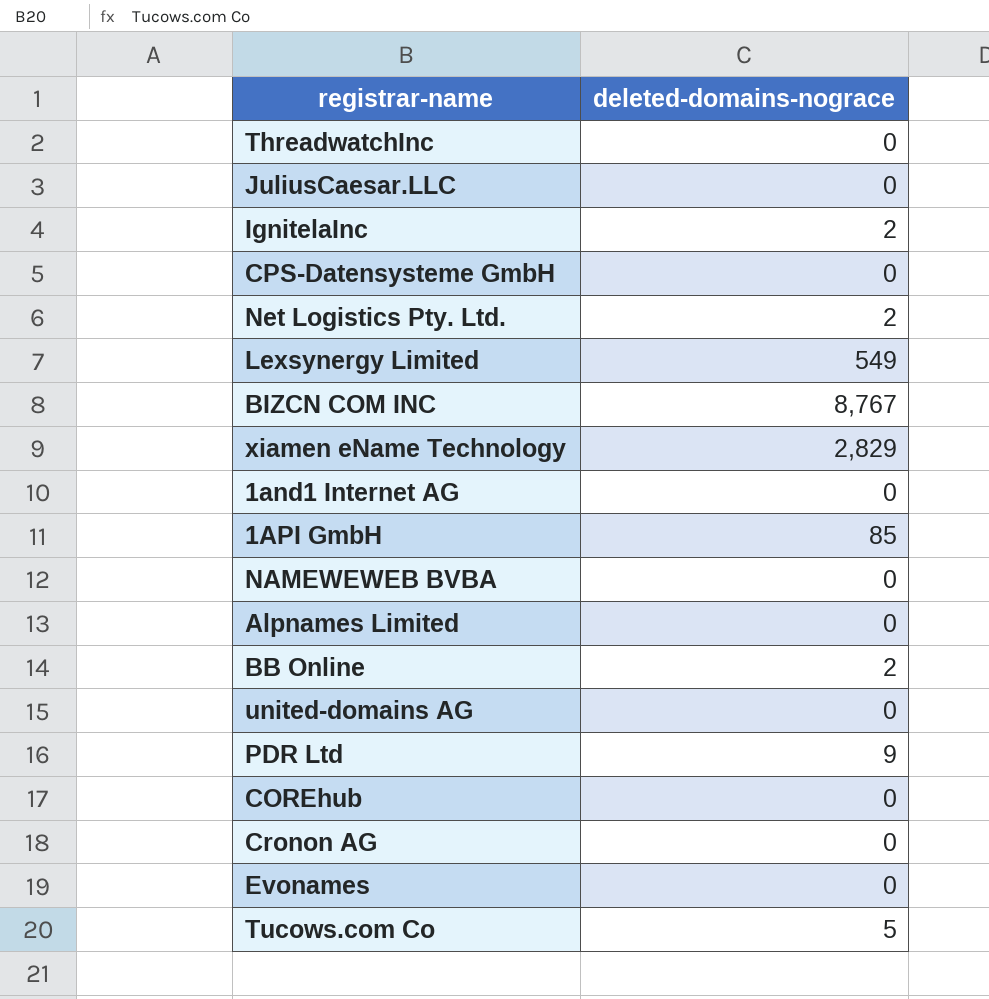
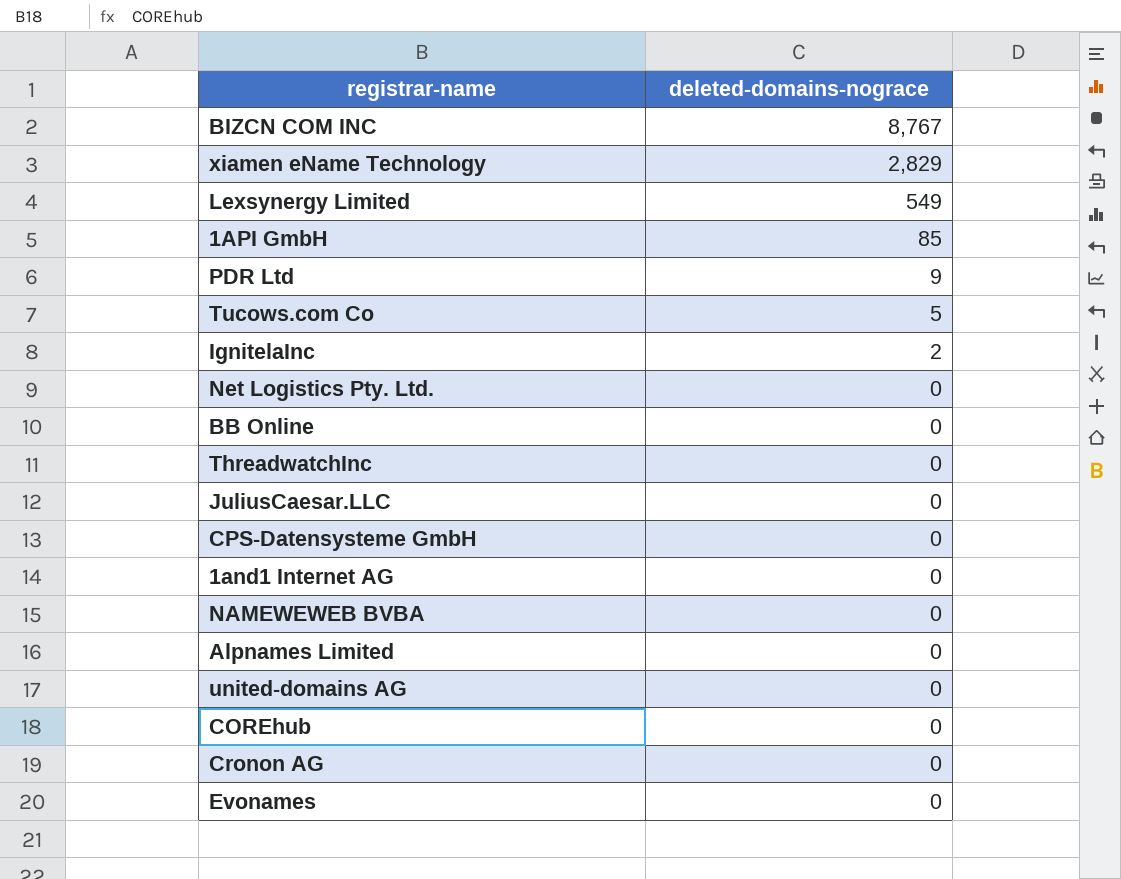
row order: none -> deleted-domains-nograce descending
Net Logistics Pty. Ltd. | deleted-domains-nograce: 2 -> 0
BB Online | deleted-domains-nograce: 2 -> 0

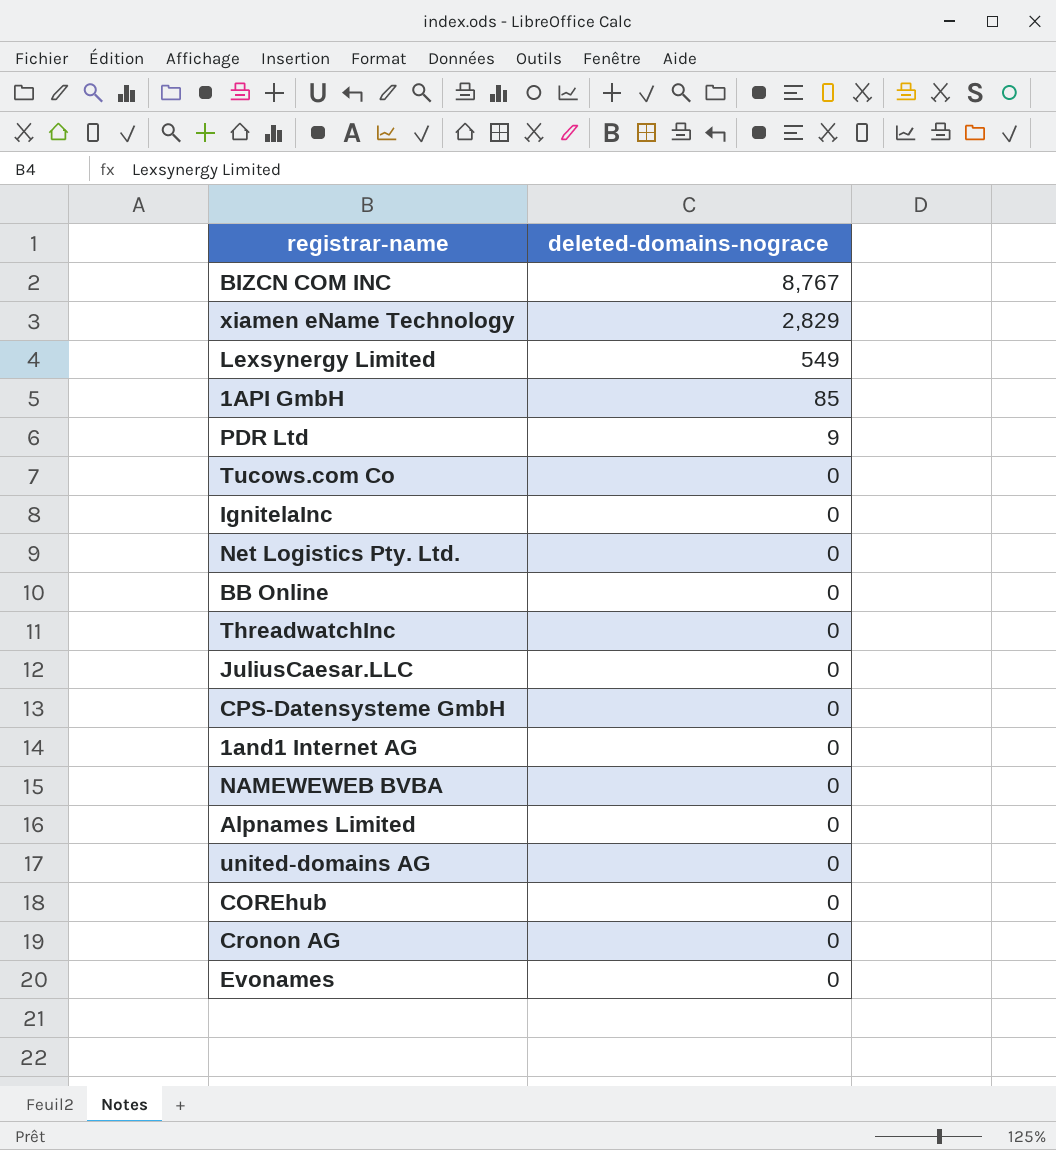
Tucows.com Co | deleted-domains-nograce: 5 -> 0
IgnitelaInc | deleted-domains-nograce: 2 -> 0

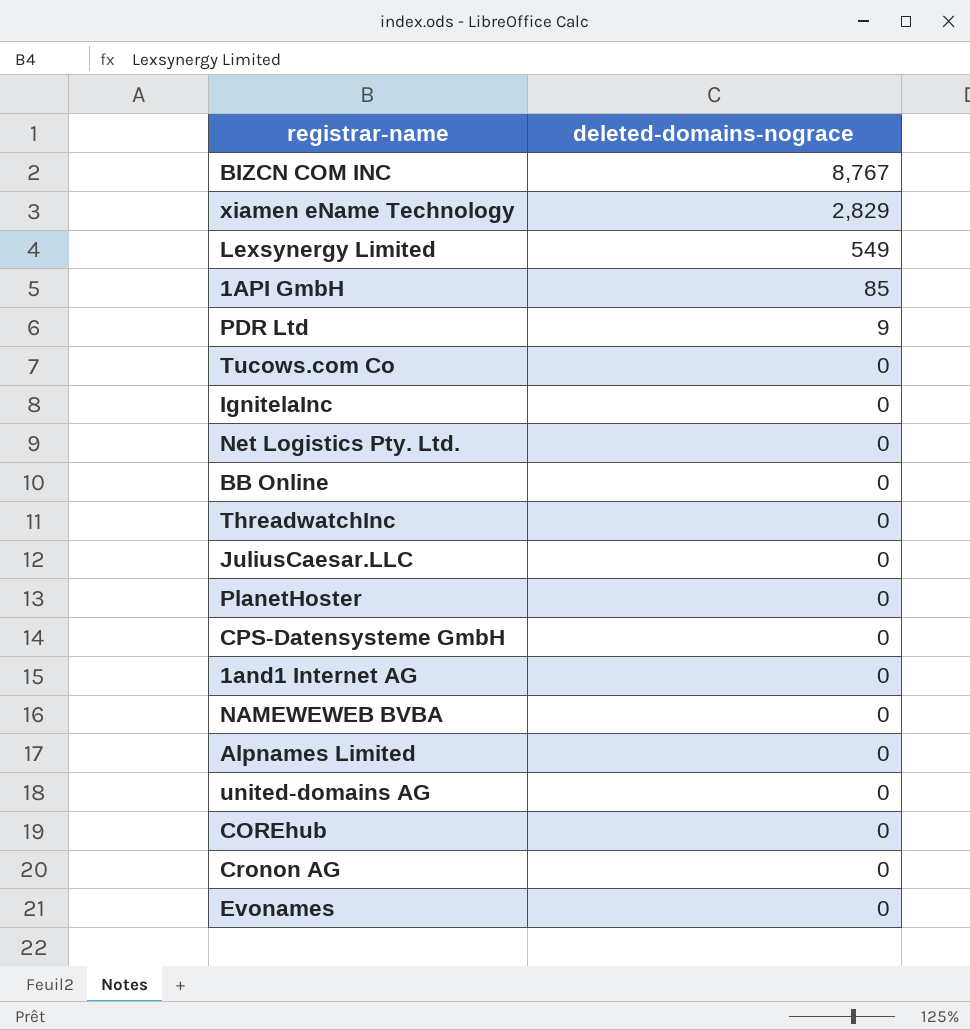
row PlanetHoster: none -> 0

